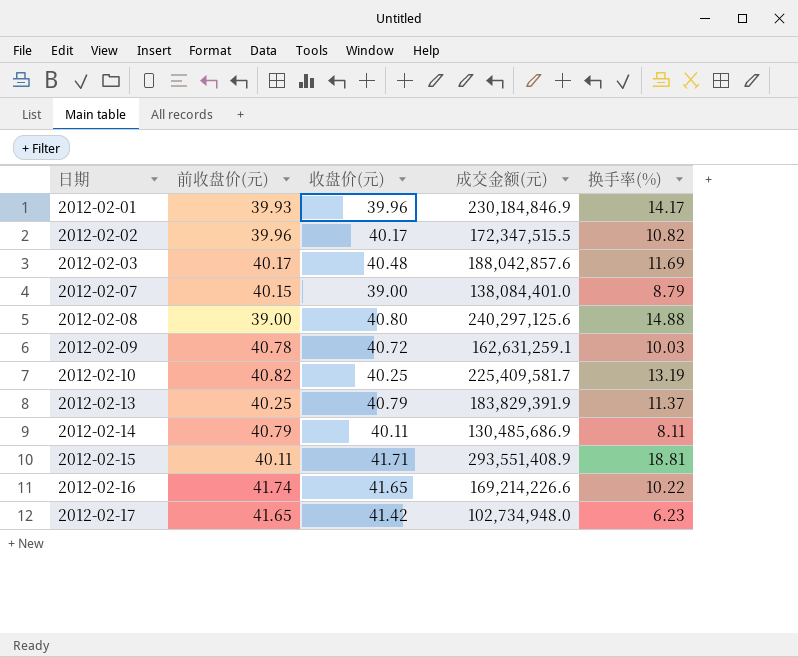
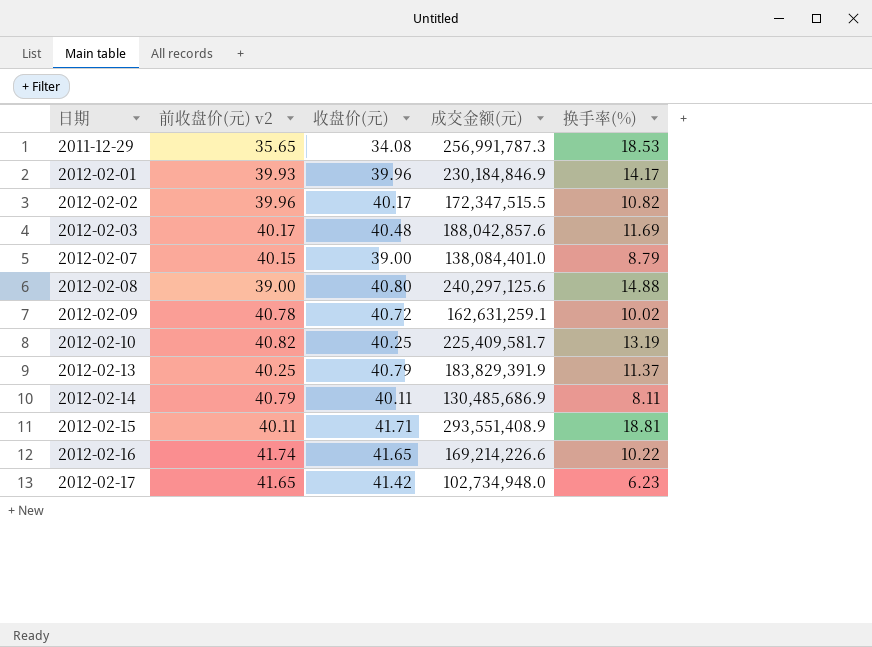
column name: 前收盘价(元) -> 前收盘价(元) v2
row 2011-12-29: none -> 35.65 | 34.08 | 256,991,787.3 | 18.53
2012-02-09 | 换手率(%): 10.03 -> 10.02

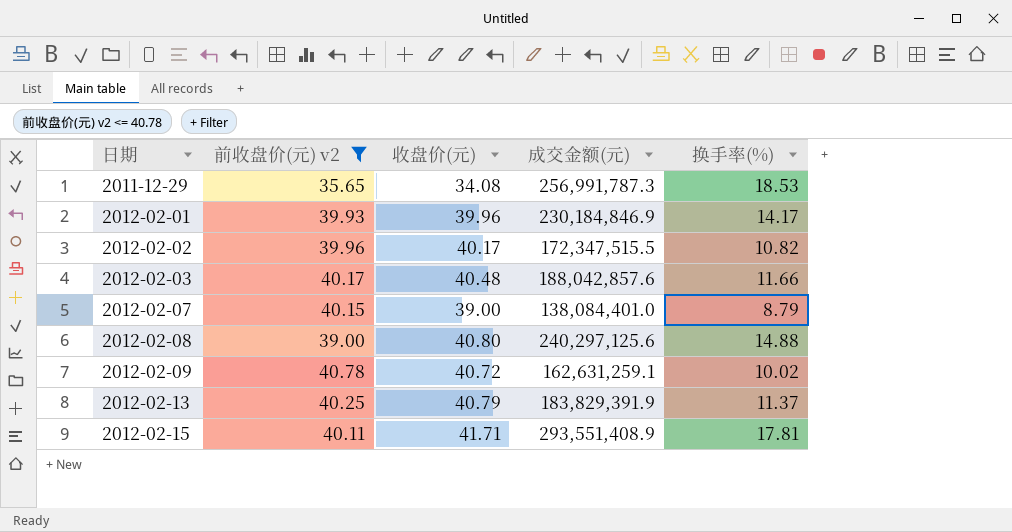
filter: none -> 前收盘价(元) v2 <= 40.78
2012-02-03 | 换手率(%): 11.69 -> 11.66
2012-02-15 | 换手率(%): 18.81 -> 17.81

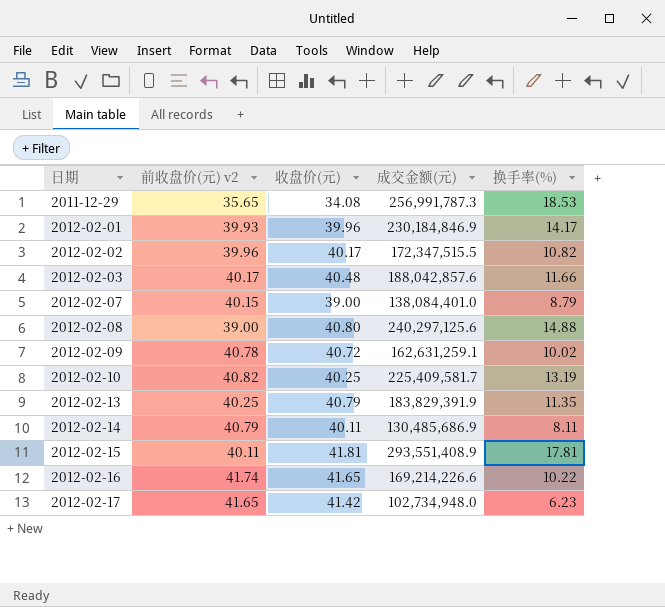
filter: 前收盘价(元) v2 <= 40.78 -> none
2012-02-13 | 换手率(%): 11.37 -> 11.35
2012-02-15 | 收盘价(元): 41.71 -> 41.81

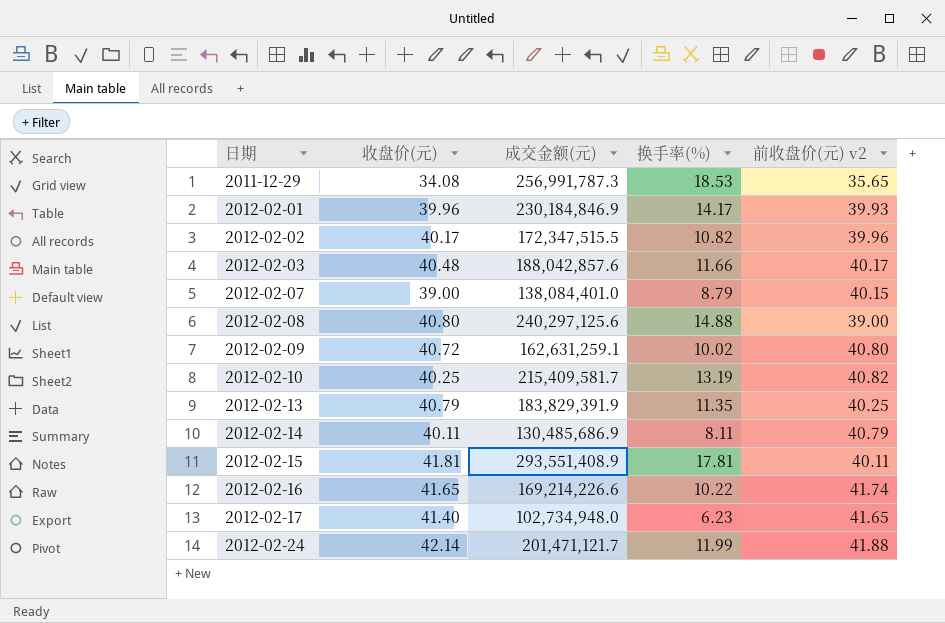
column 前收盘价(元) v2 | position: 2 -> 5
2012-02-09 | 前收盘价(元) v2: 40.78 -> 40.80
2012-02-10 | 成交金额(元): 225,409,581.7 -> 215,409,581.7
2012-02-17 | 收盘价(元): 41.42 -> 41.40
row 2012-02-24: none -> 42.14 | 201,471,121.7 | 11.99 | 41.88

